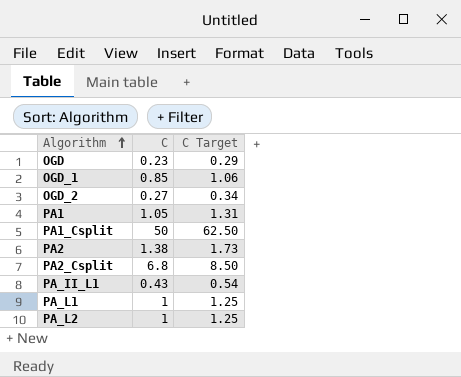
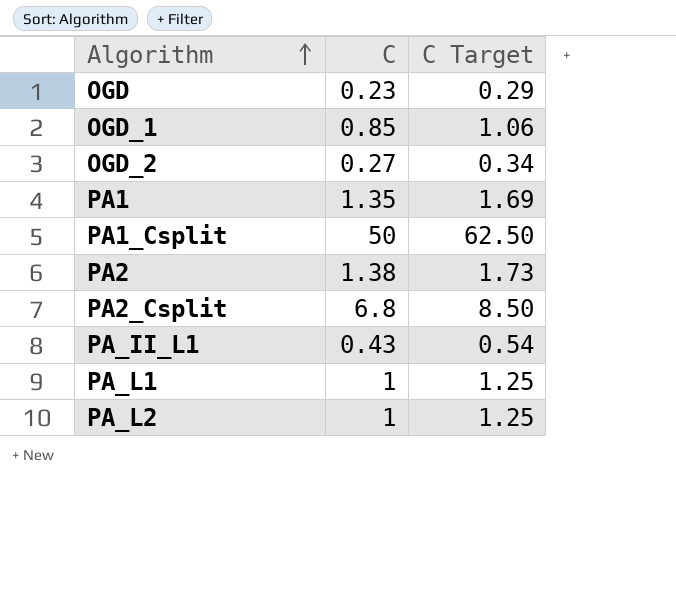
PA1 | C: 1.05 -> 1.35
PA1 | C Target: 1.31 -> 1.69

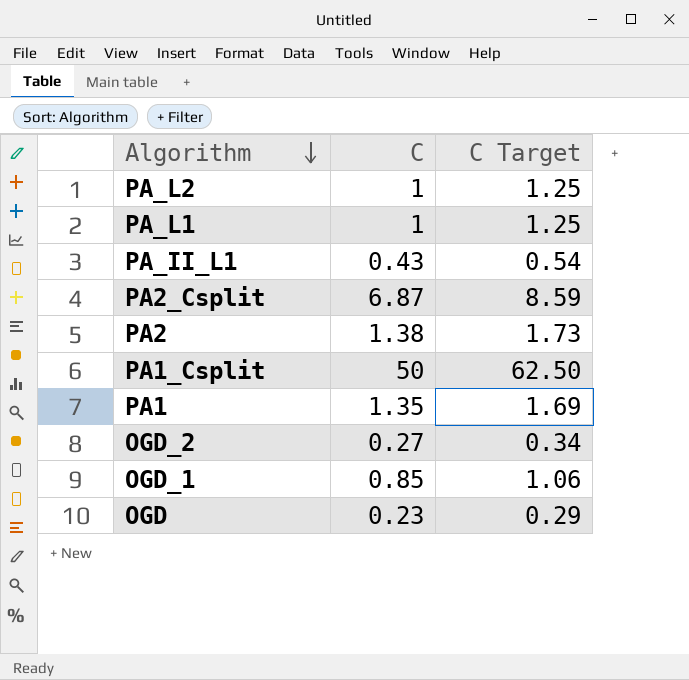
row order: Algorithm ascending -> Algorithm descending
PA2_Csplit | C: 6.8 -> 6.87
PA2_Csplit | C Target: 8.50 -> 8.59

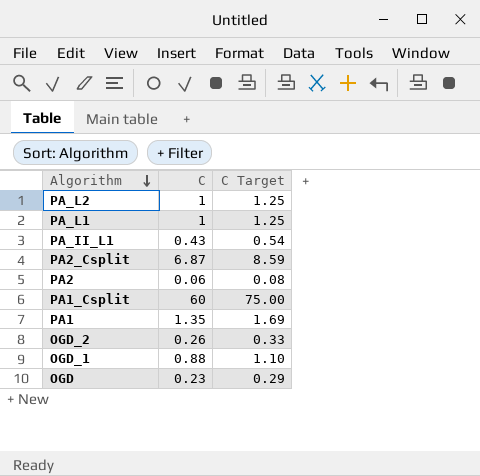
PA2 | C: 1.38 -> 0.06
PA2 | C Target: 1.73 -> 0.08
PA1_Csplit | C: 50 -> 60
PA1_Csplit | C Target: 62.50 -> 75.00
OGD_2 | C: 0.27 -> 0.26
OGD_2 | C Target: 0.34 -> 0.33
OGD_1 | C: 0.85 -> 0.88
OGD_1 | C Target: 1.06 -> 1.10

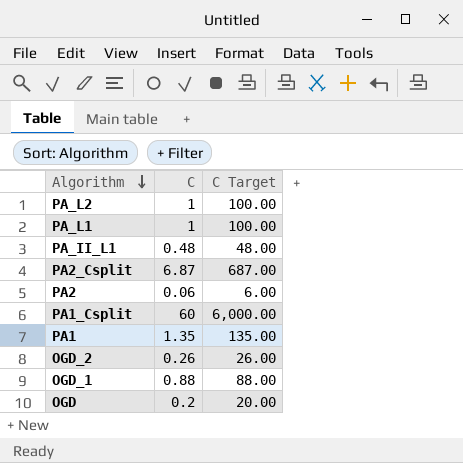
column C Target | formula: [C] * 1.25 -> [C] * 100
PA_II_L1 | C: 0.43 -> 0.48
OGD | C: 0.23 -> 0.2

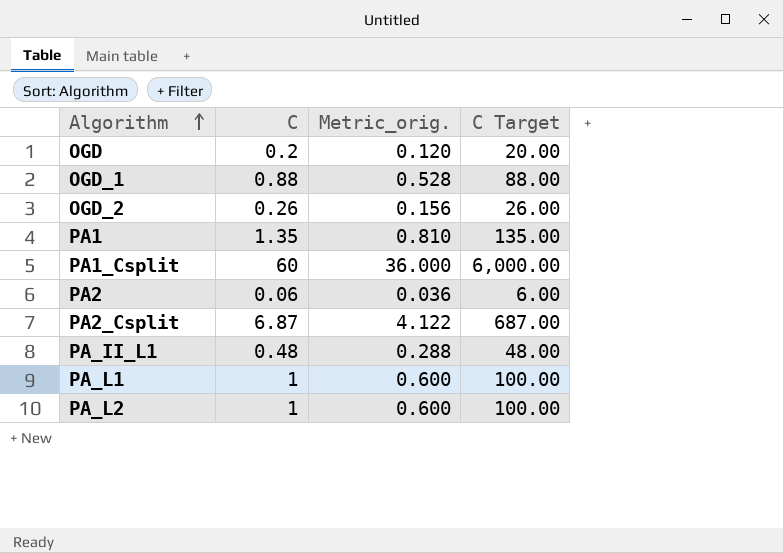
row order: Algorithm descending -> Algorithm ascending
column Metric_orig. | formula: none -> [C] * 0.6

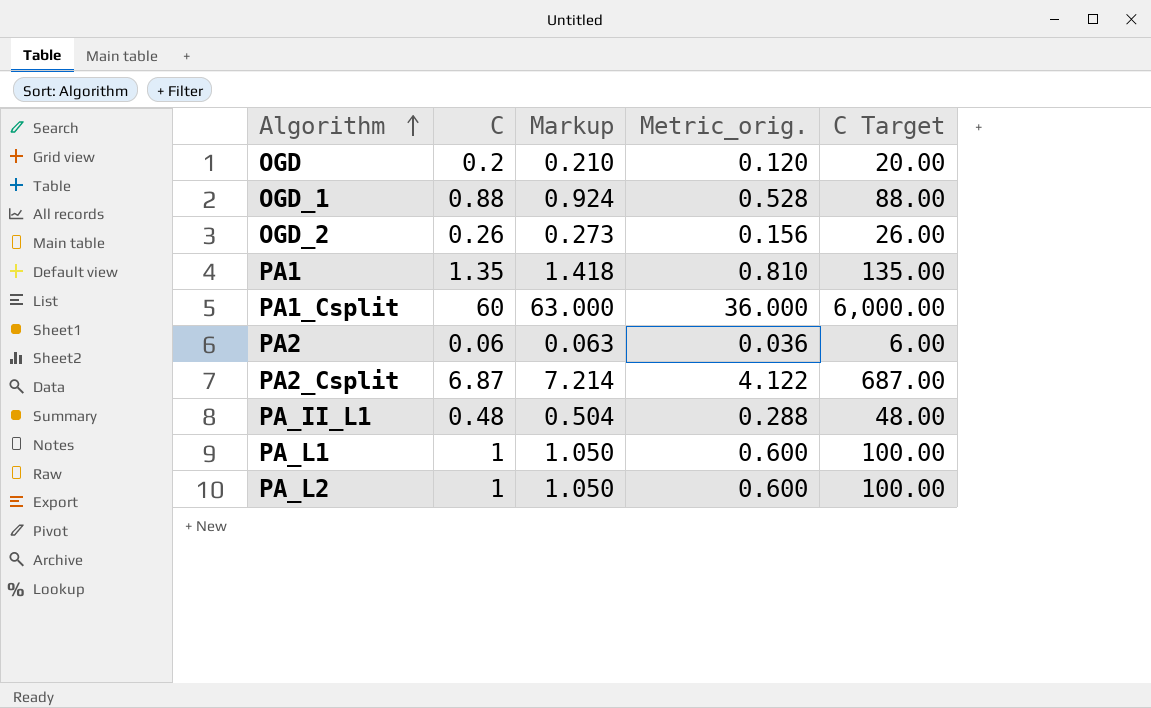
column Markup | formula: none -> [C] * 1.05

